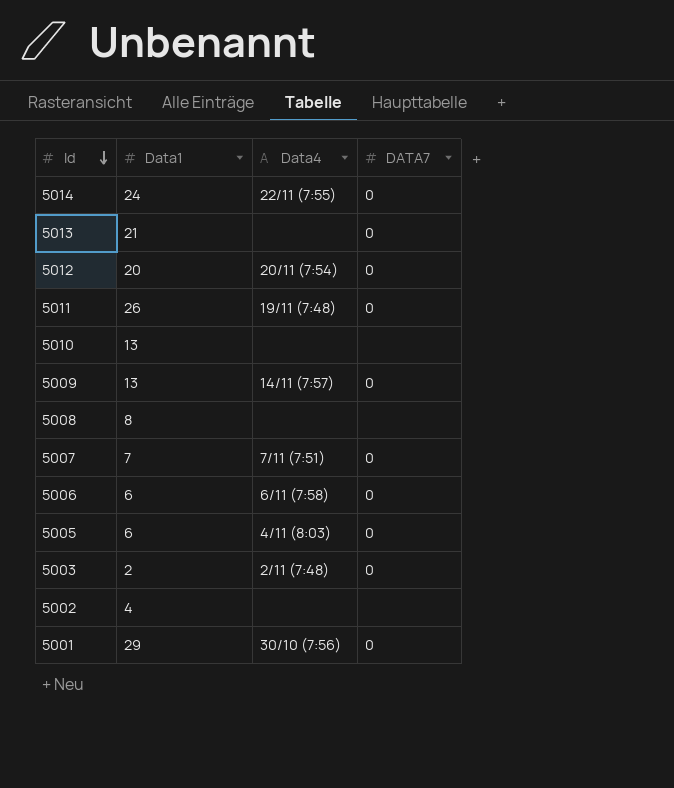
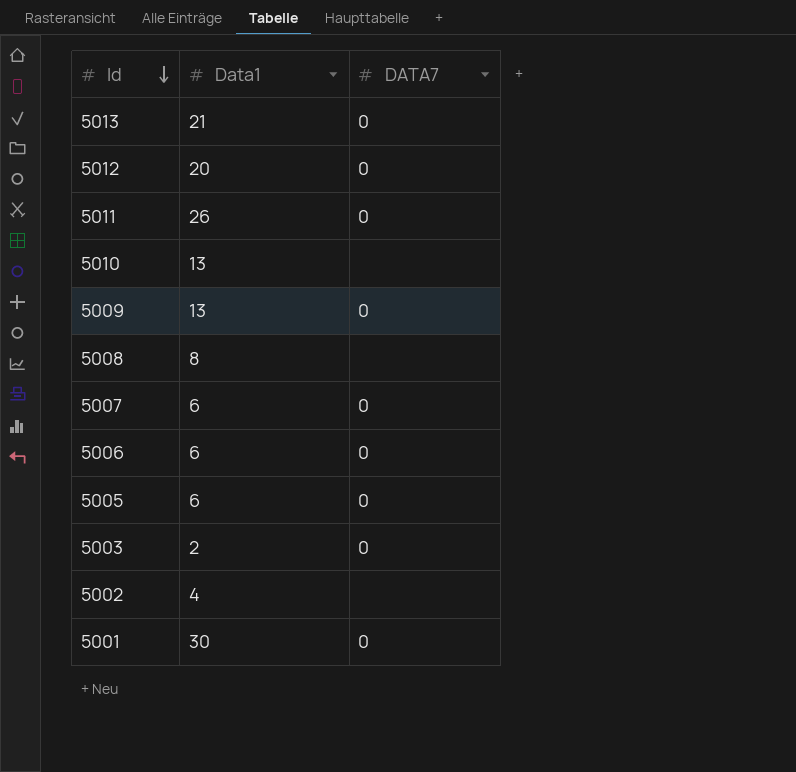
column Data4 | position: 3 -> none
row 5014: 24 | 22/11 (7:55) | 0 -> none
5007 | Data1: 7 -> 6
5001 | Data1: 29 -> 30

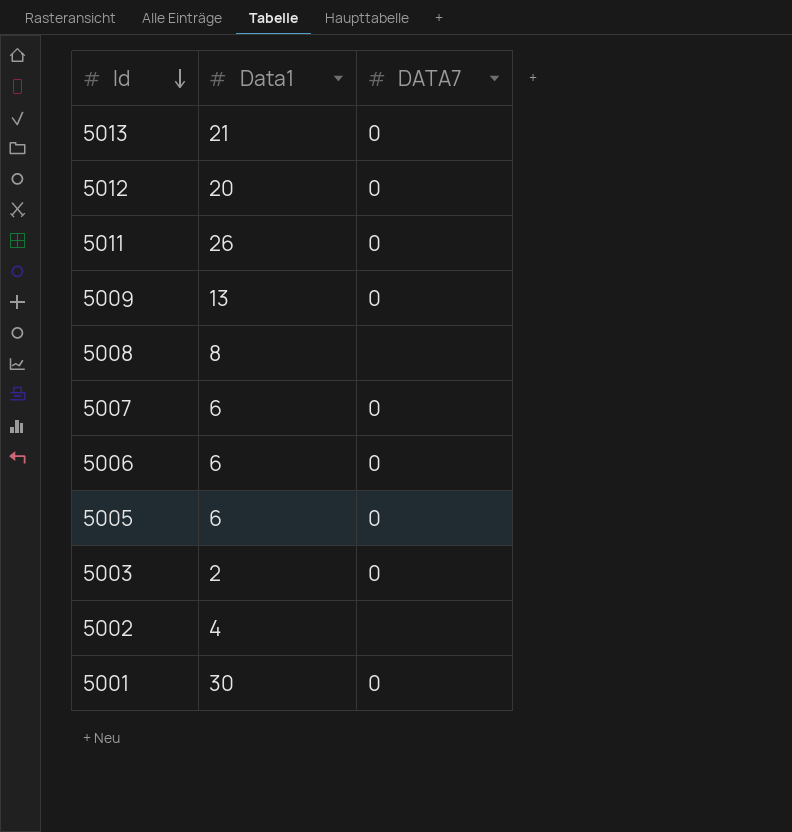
row 5010: 13 | none -> none

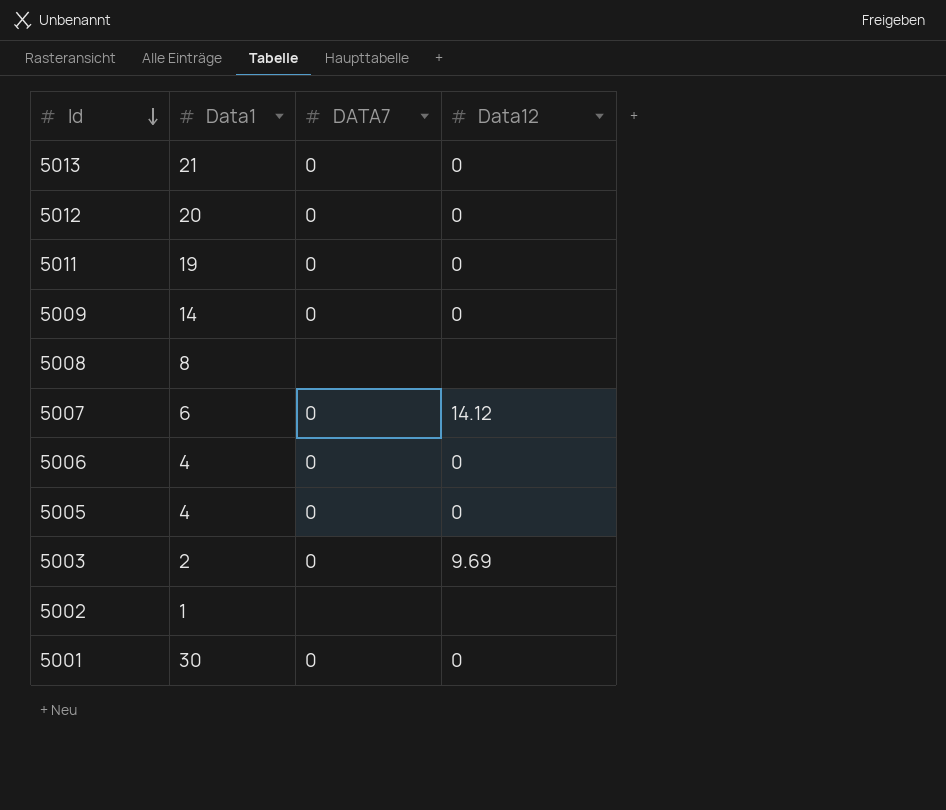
column Data12 | position: none -> 4
5011 | Data1: 26 -> 19
5009 | Data1: 13 -> 14
5006 | Data1: 6 -> 4
5005 | Data1: 6 -> 4
5002 | Data1: 4 -> 1

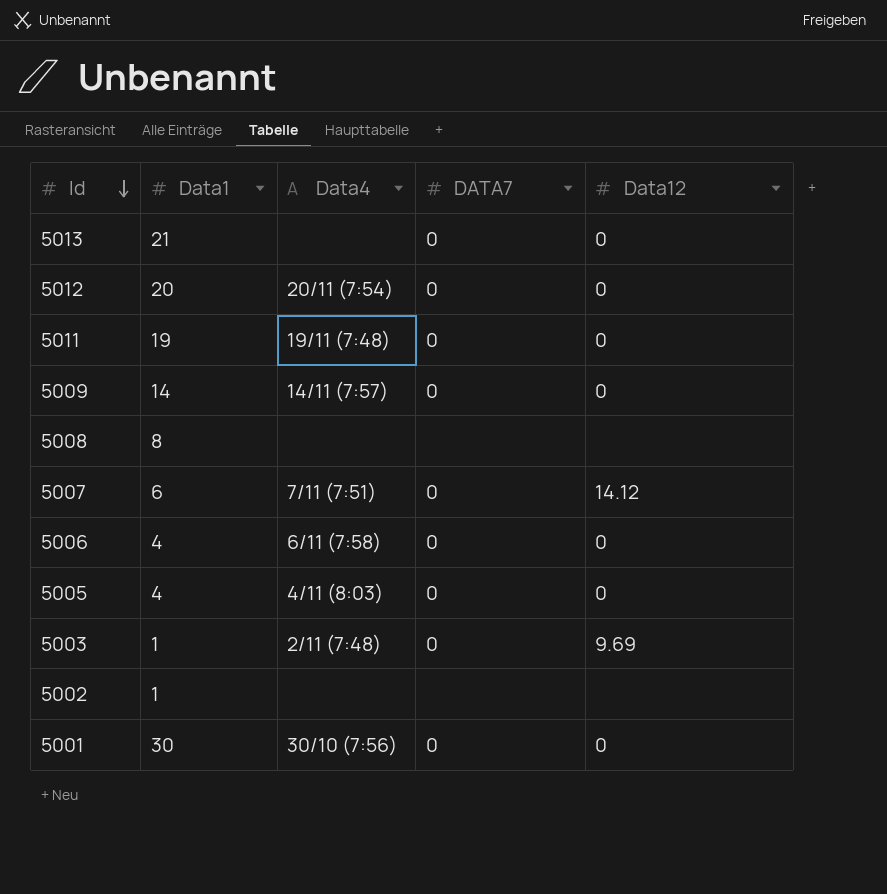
column Data4 | position: none -> 3
5003 | Data1: 2 -> 1

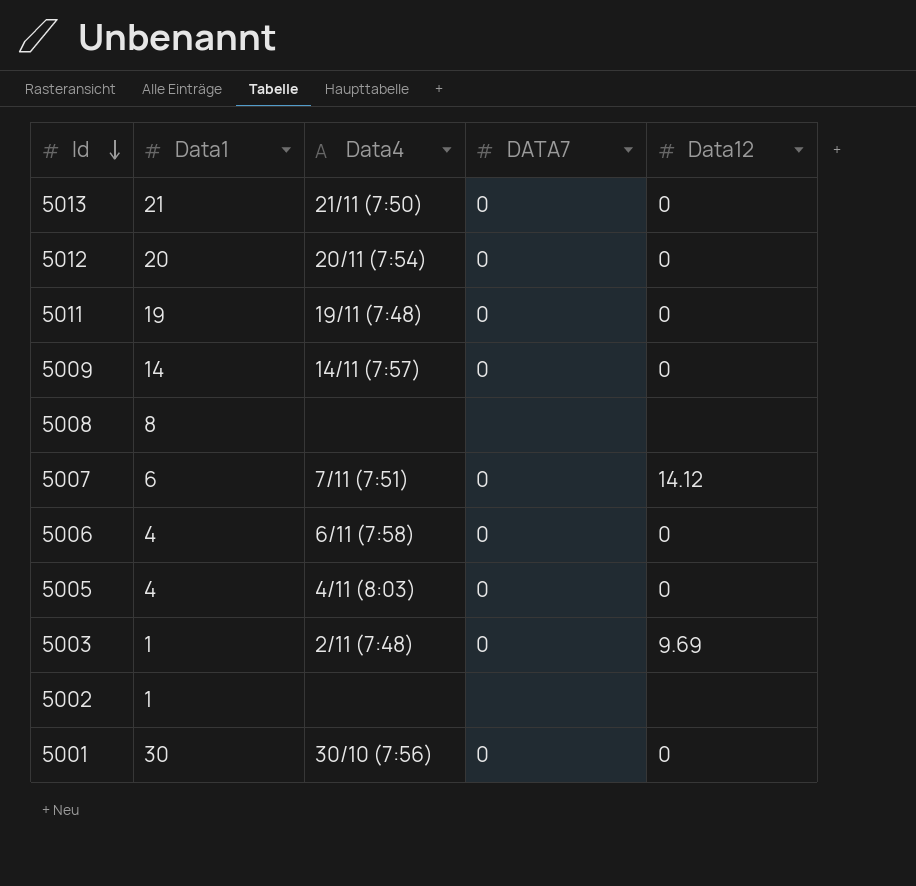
5013 | Data4: none -> 21/11 (7:50)

